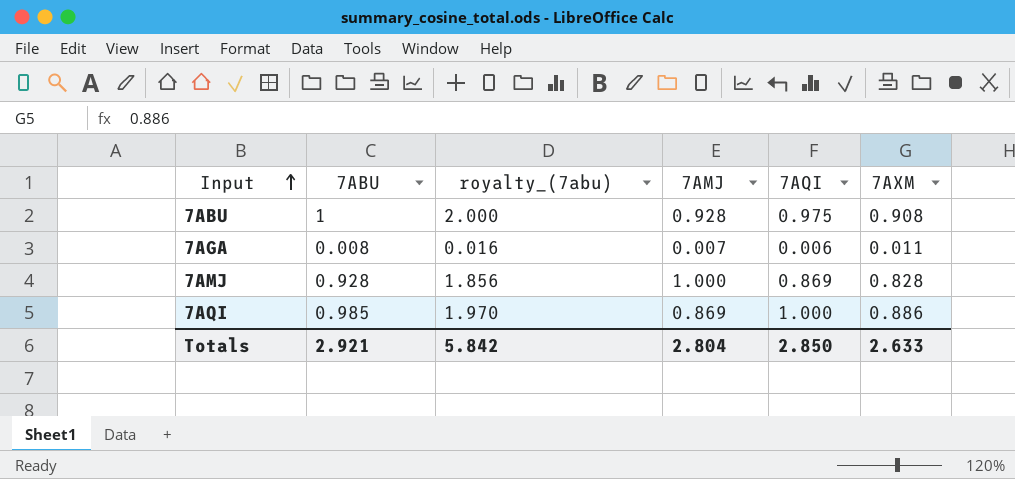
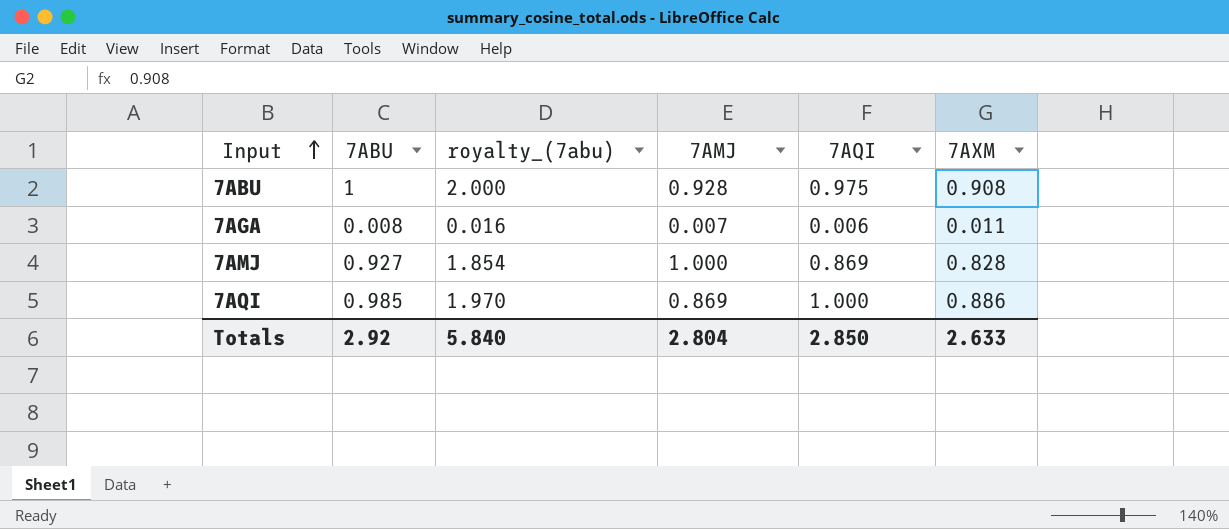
7AMJ | 7ABU: 0.928 -> 0.927
7AMJ | royalty_(7abu): 1.856 -> 1.854
Totals | 7ABU: 2.921 -> 2.92
Totals | royalty_(7abu): 5.842 -> 5.840

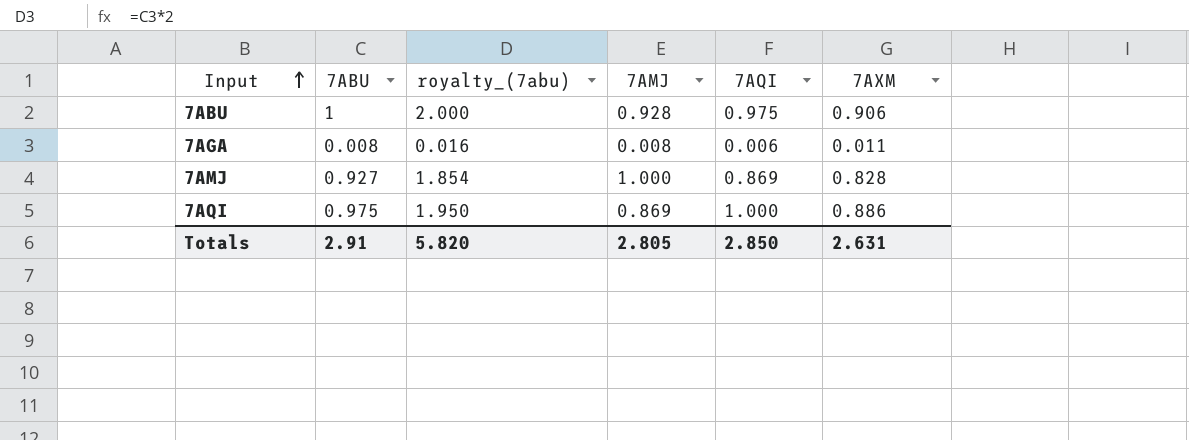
7ABU | 7AXM: 0.908 -> 0.906
7AGA | 7AMJ: 0.007 -> 0.008
7AQI | 7ABU: 0.985 -> 0.975
7AQI | royalty_(7abu): 1.970 -> 1.950
Totals | 7ABU: 2.92 -> 2.91
Totals | royalty_(7abu): 5.840 -> 5.820
Totals | 7AMJ: 2.804 -> 2.805
Totals | 7AXM: 2.633 -> 2.631

